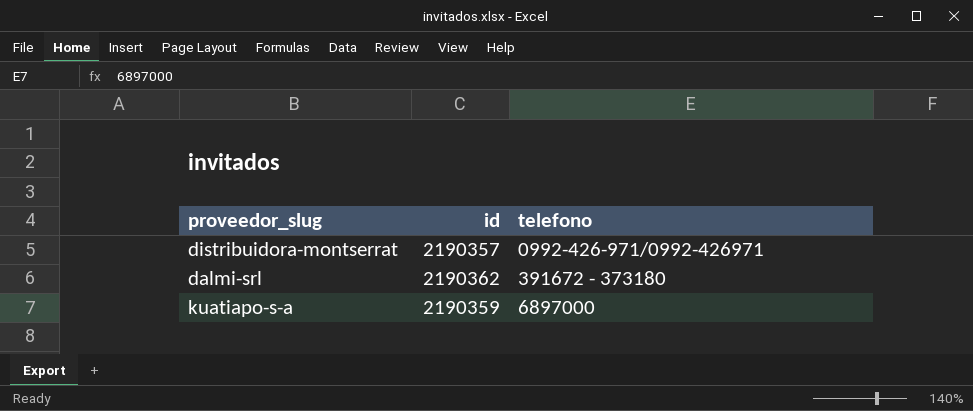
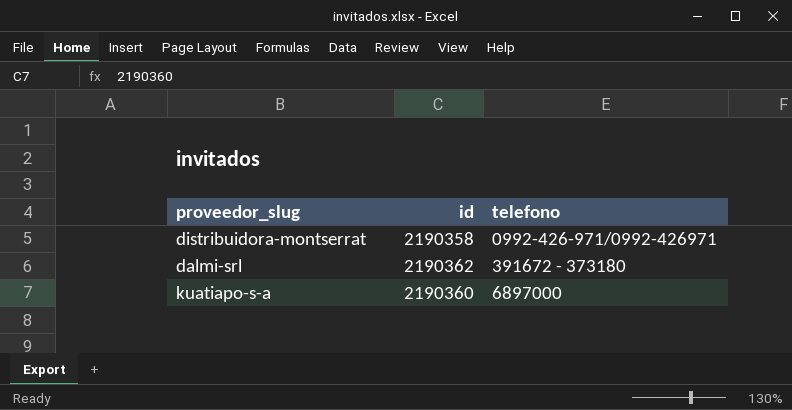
distribuidora-montserrat | id: 2190357 -> 2190358
kuatiapo-s-a | id: 2190359 -> 2190360

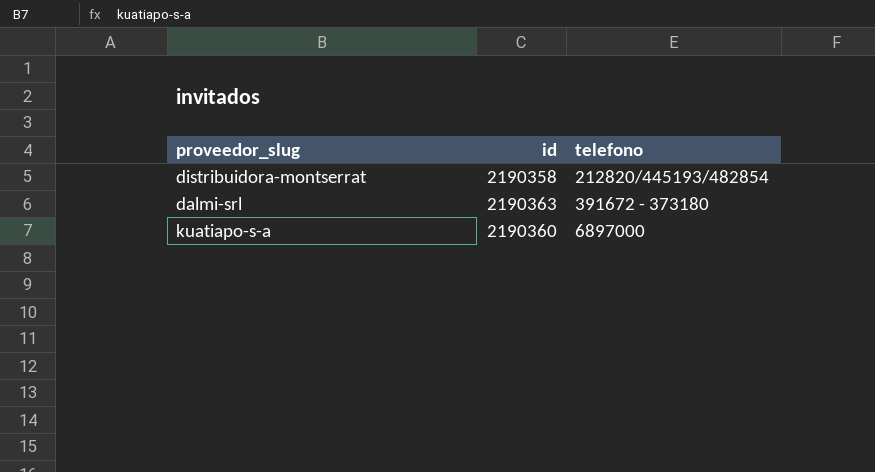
distribuidora-montserrat | telefono: 0992-426-971/0992-426971 -> 212820/445193/482854
dalmi-srl | id: 2190362 -> 2190363

